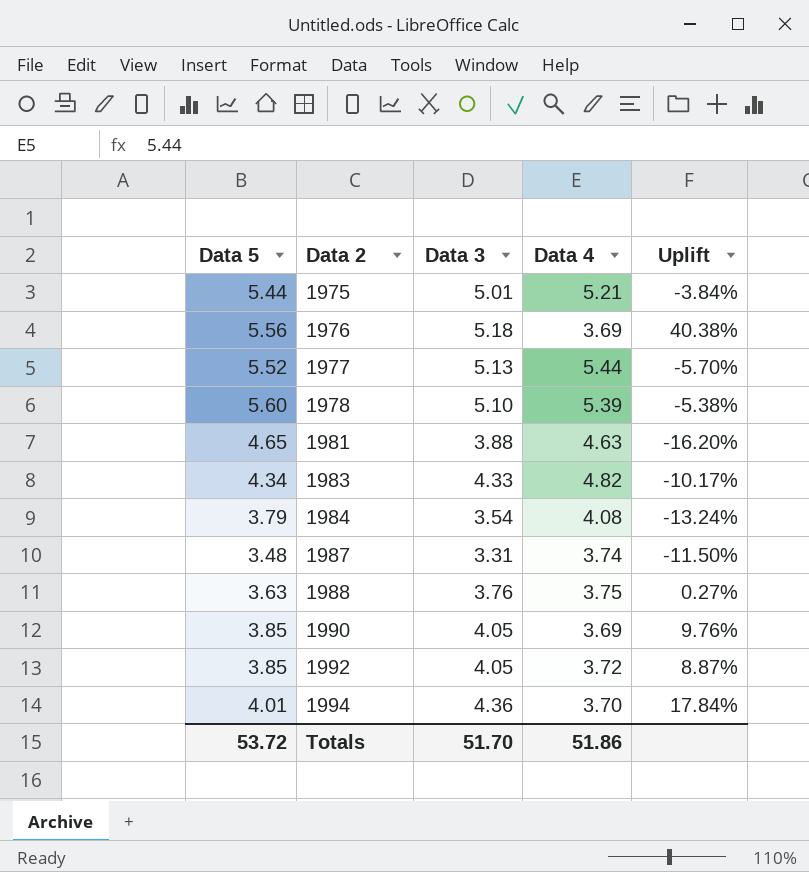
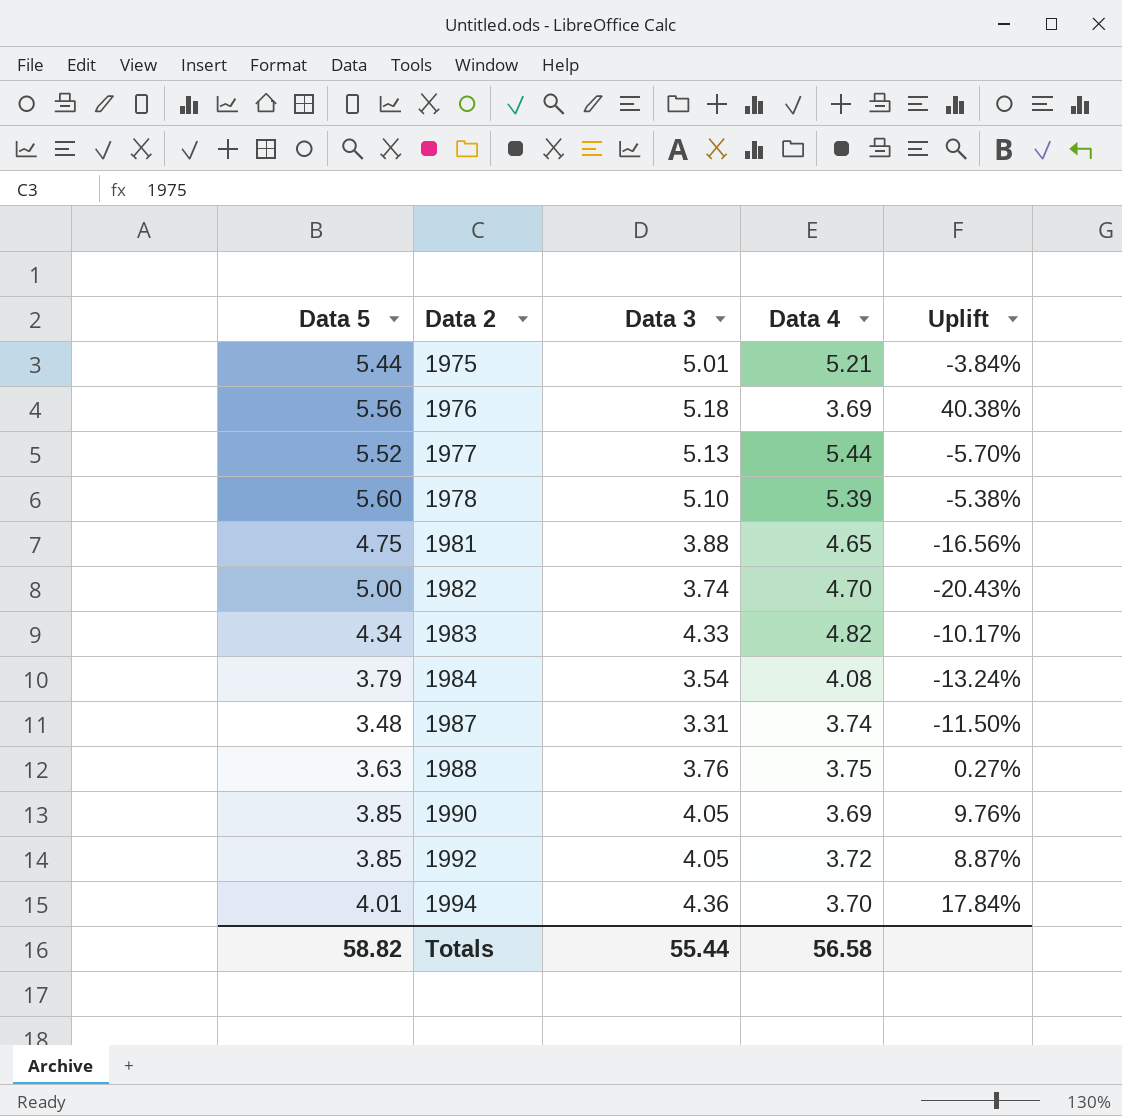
1981 | Data 5: 4.65 -> 4.75
1981 | Data 4: 4.63 -> 4.65
1981 | Uplift: -16.20% -> -16.56%
row 1982: none -> 5.00 | 3.74 | 4.70 | -20.43%
Totals | Data 5: 53.72 -> 58.82
Totals | Data 3: 51.70 -> 55.44
Totals | Data 4: 51.86 -> 56.58

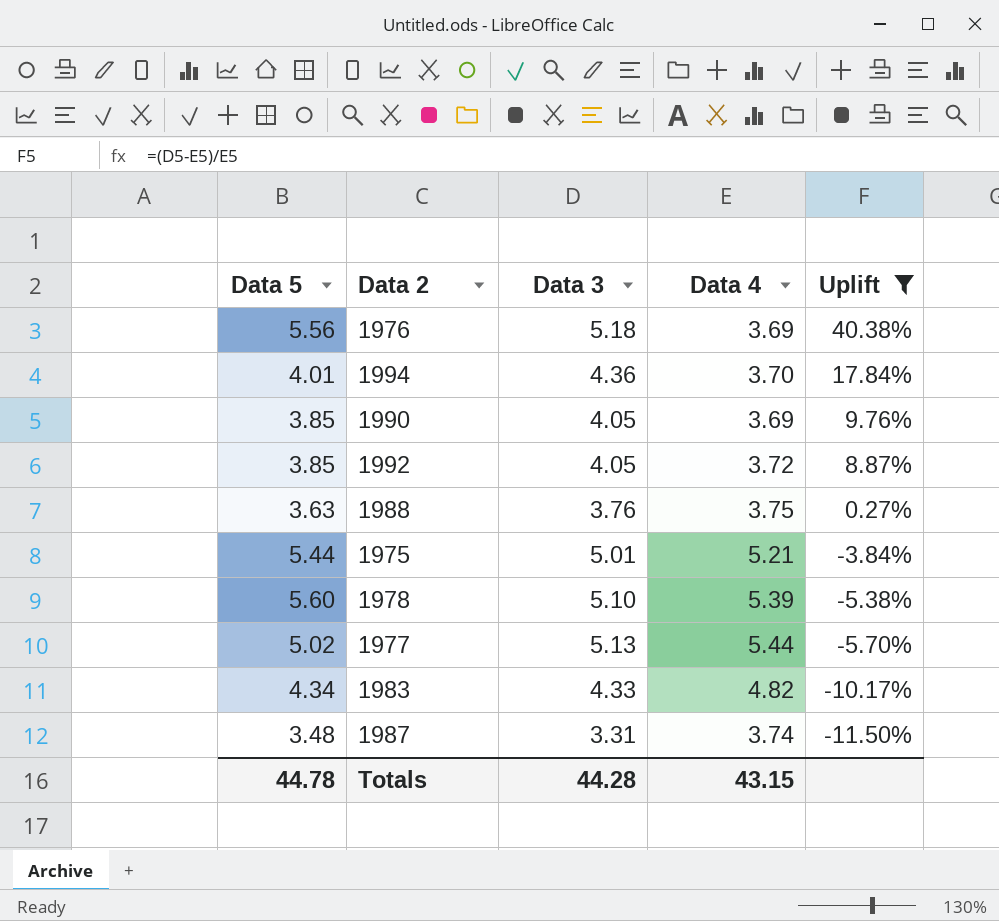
filter: none -> Uplift >= -11.50%
row order: Data 2 ascending -> Uplift descending
1977 | Data 5: 5.52 -> 5.02
Totals | Data 5: 58.82 -> 44.78
Totals | Data 3: 55.44 -> 44.28
Totals | Data 4: 56.58 -> 43.15

